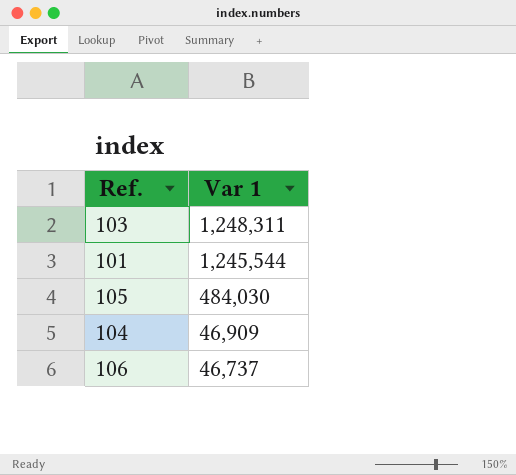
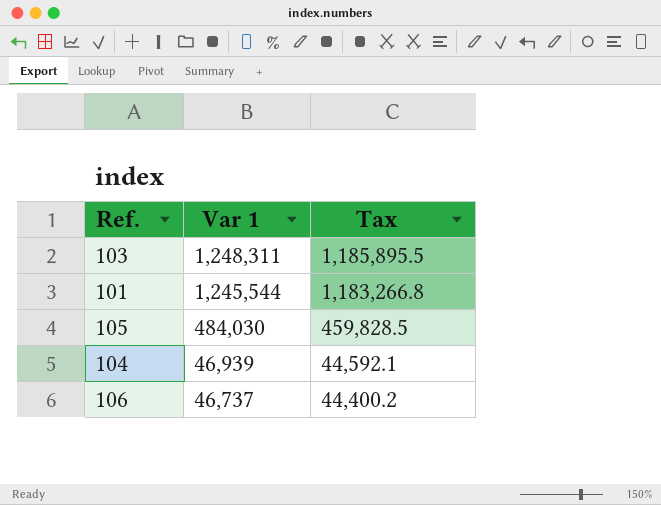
column Tax | formula: none -> [Var 1] * 0.95
104 | Var 1: 46,909 -> 46,939

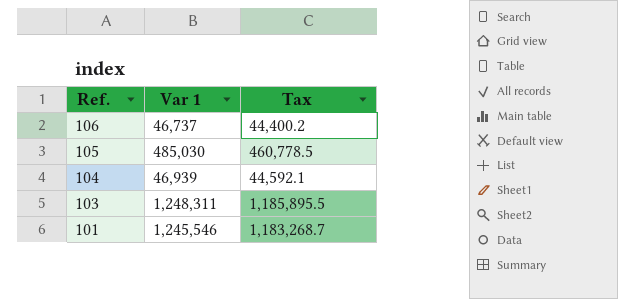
row order: Var 1 descending -> Ref. descending
105 | Var 1: 484,030 -> 485,030
105 | Tax: 459,828.5 -> 460,778.5
101 | Var 1: 1,245,544 -> 1,245,546
101 | Tax: 1,183,266.8 -> 1,183,268.7

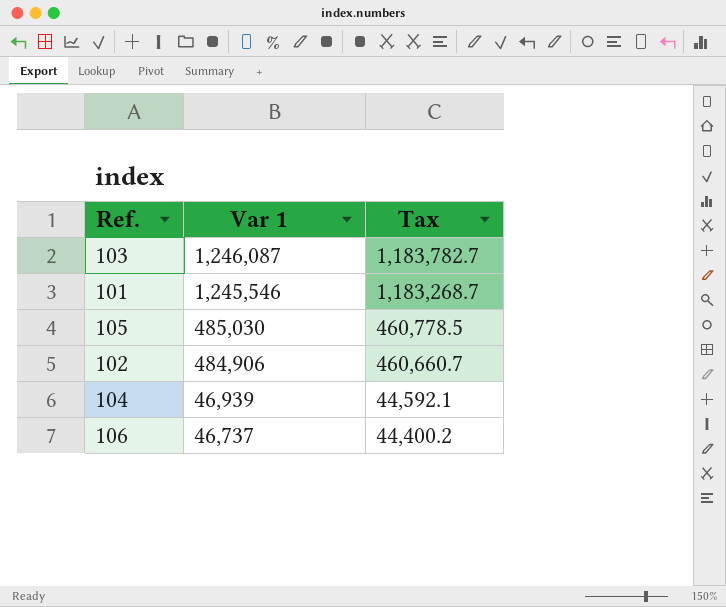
row order: Ref. descending -> Var 1 descending
103 | Var 1: 1,248,311 -> 1,246,087
103 | Tax: 1,185,895.5 -> 1,183,782.7
row 102: none -> 484,906 | 460,660.7

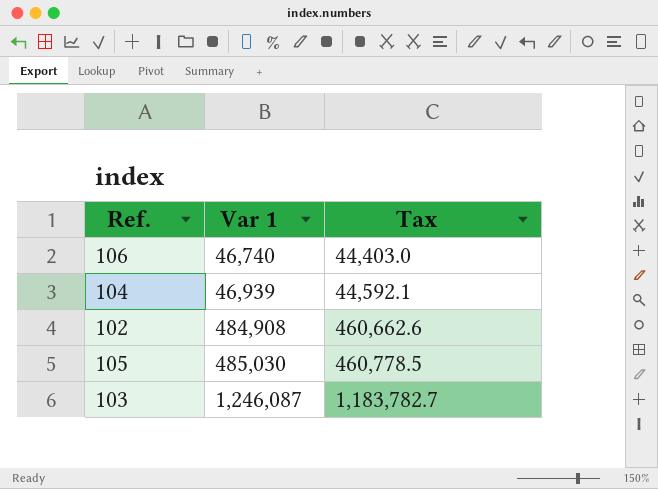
row order: Var 1 descending -> Var 1 ascending
row 101: 1,245,546 | 1,183,268.7 -> none
106 | Var 1: 46,737 -> 46,740
106 | Tax: 44,400.2 -> 44,403.0
102 | Var 1: 484,906 -> 484,908
102 | Tax: 460,660.7 -> 460,662.6

